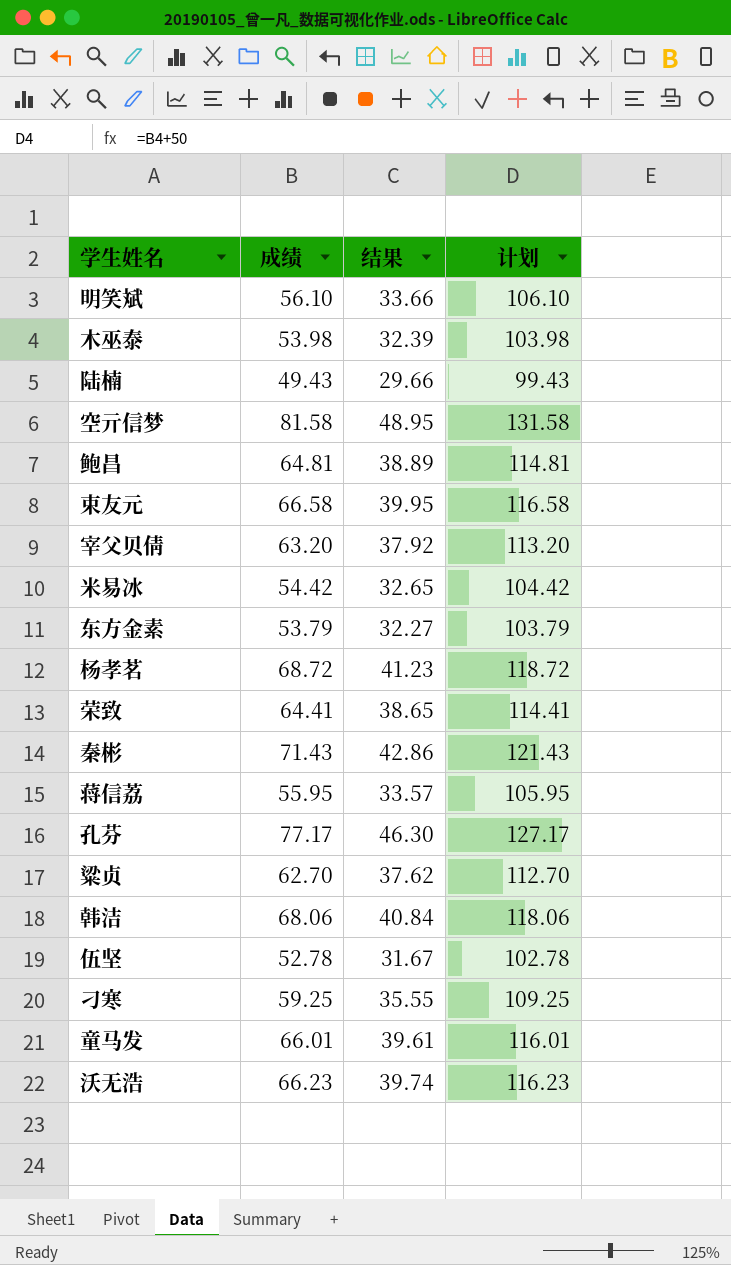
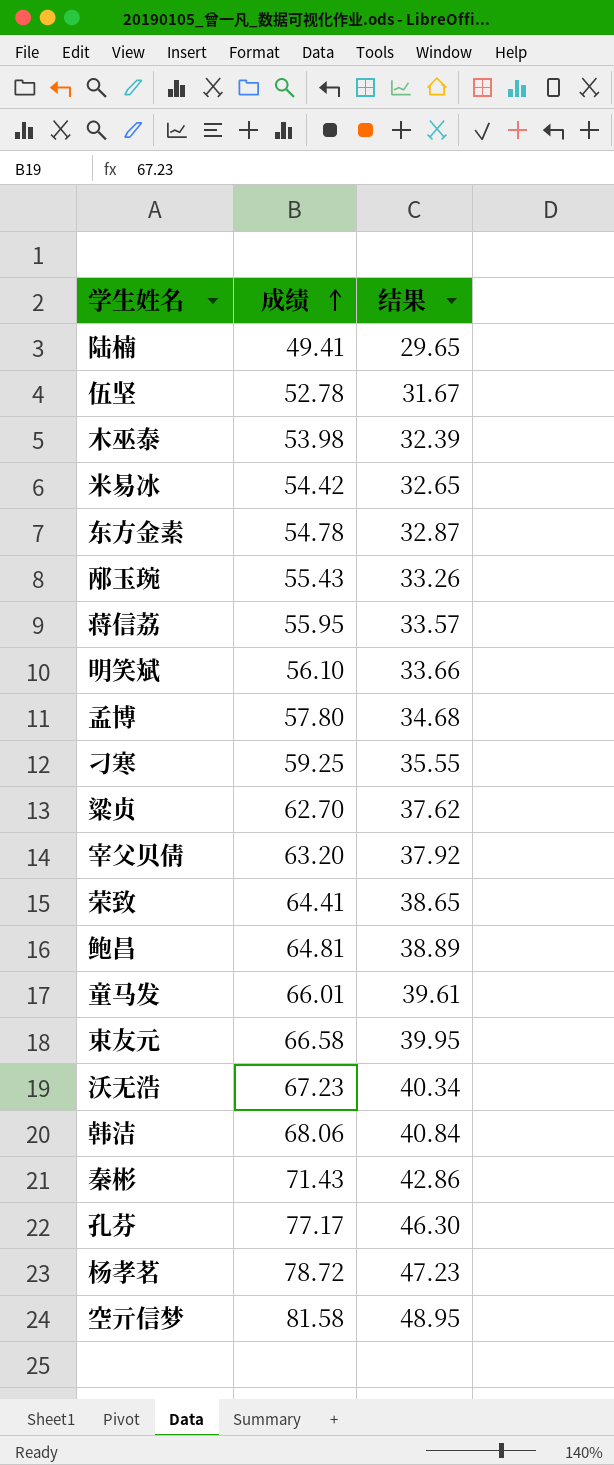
row order: none -> 成绩 ascending
column 计划 | formula: [成绩] + 50 -> none
陆楠 | 成绩: 49.43 -> 49.41
陆楠 | 结果: 29.66 -> 29.65
东方金素 | 成绩: 53.79 -> 54.78
东方金素 | 结果: 32.27 -> 32.87
row 邴玉琬: none -> 55.43 | 33.26
row 孟博: none -> 57.80 | 34.68
沃无浩 | 成绩: 66.23 -> 67.23
沃无浩 | 结果: 39.74 -> 40.34
杨孝茗 | 成绩: 68.72 -> 78.72
杨孝茗 | 结果: 41.23 -> 47.23

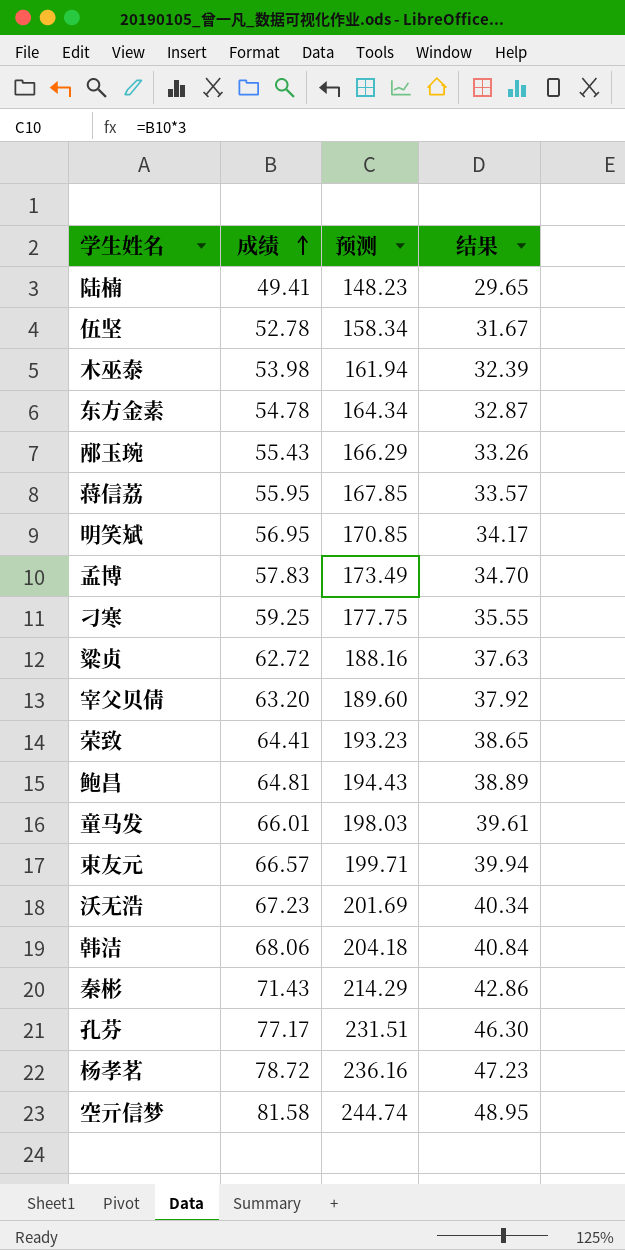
column 预测 | formula: none -> [成绩] * 3
row 米易冰: 54.42 | 32.65 -> none
明笑斌 | 成绩: 56.10 -> 56.95
明笑斌 | 结果: 33.66 -> 34.17
孟博 | 成绩: 57.80 -> 57.83
孟博 | 结果: 34.68 -> 34.70
粱贞 | 成绩: 62.70 -> 62.72
粱贞 | 结果: 37.62 -> 37.63
束友元 | 成绩: 66.58 -> 66.57
束友元 | 结果: 39.95 -> 39.94

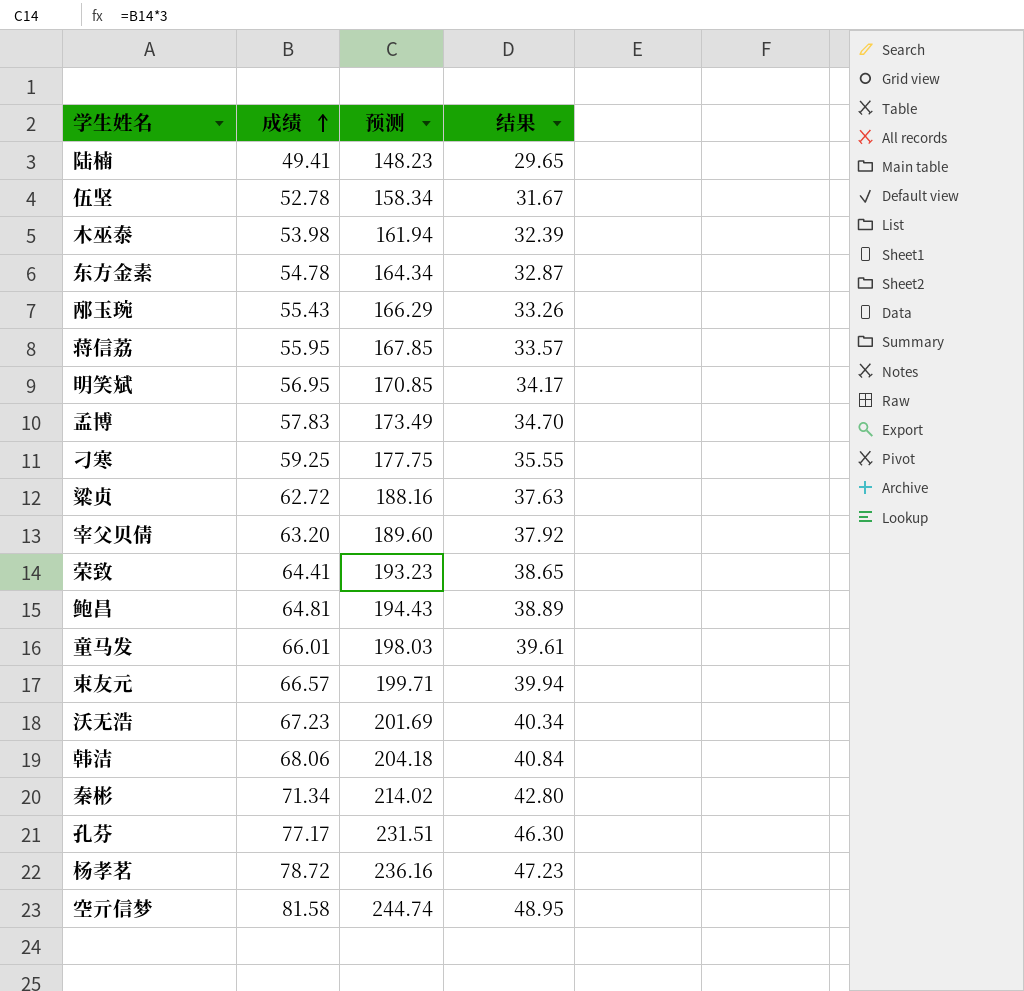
秦彬 | 成绩: 71.43 -> 71.34
秦彬 | 预测: 214.29 -> 214.02
秦彬 | 结果: 42.86 -> 42.80

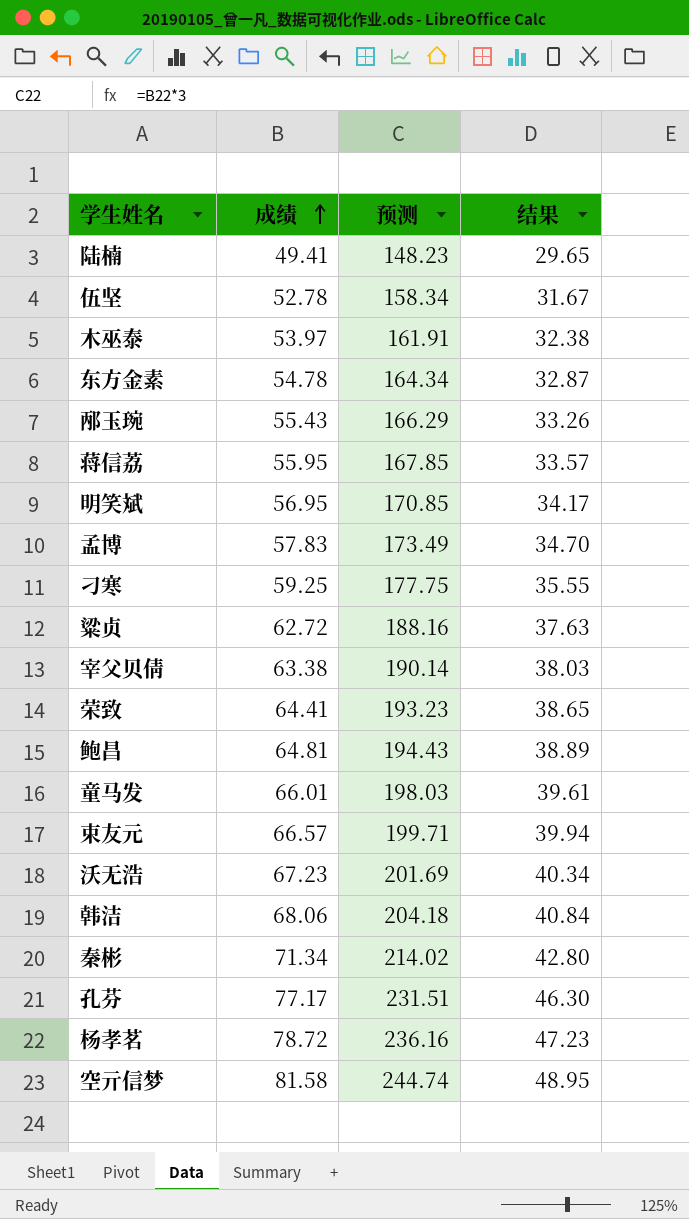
木巫泰 | 成绩: 53.98 -> 53.97
木巫泰 | 预测: 161.94 -> 161.91
木巫泰 | 结果: 32.39 -> 32.38
宰父贝倩 | 成绩: 63.20 -> 63.38
宰父贝倩 | 预测: 189.60 -> 190.14
宰父贝倩 | 结果: 37.92 -> 38.03

